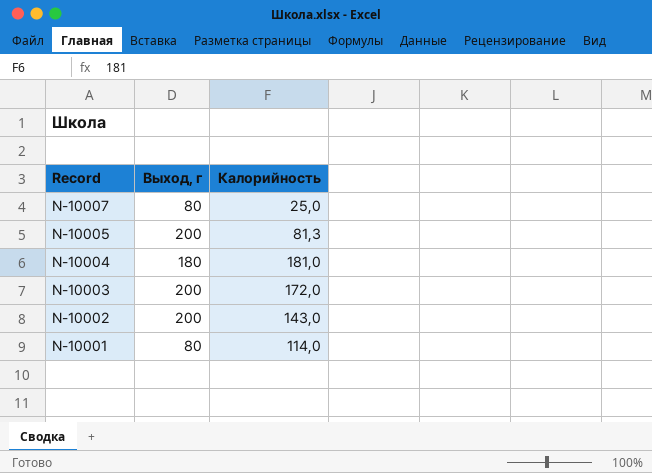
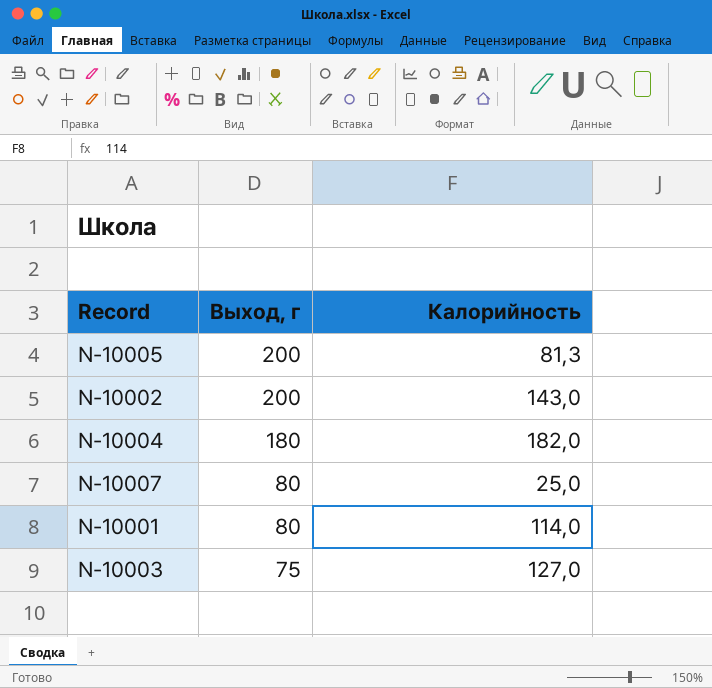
row order: Record descending -> Выход, г descending
N-10004 | Калорийность: 181,0 -> 182,0
N-10003 | Выход, г: 200 -> 75
N-10003 | Калорийность: 172,0 -> 127,0

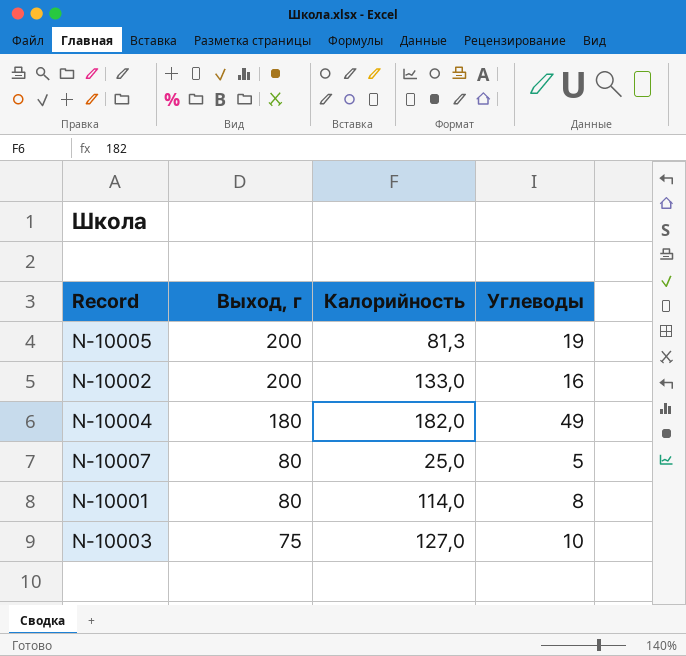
column Углеводы | position: none -> 4
N-10002 | Калорийность: 143,0 -> 133,0

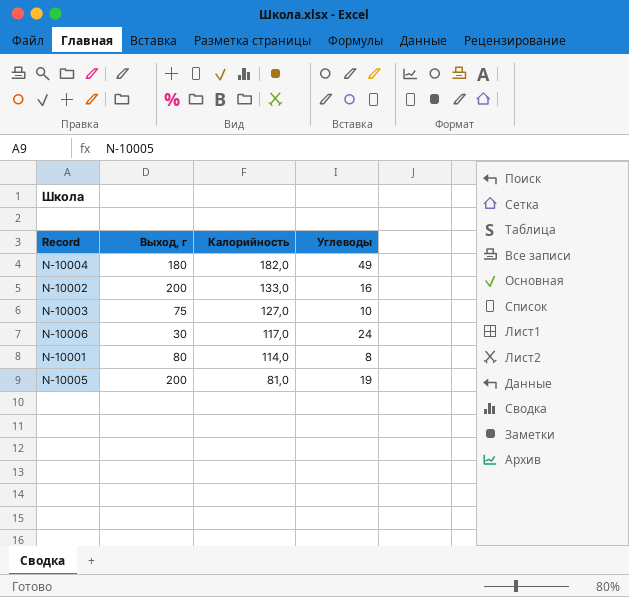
row order: Выход, г descending -> Калорийность descending
row N-10007: 80 | 25,0 | 5 -> none
row N-10006: none -> 30 | 117,0 | 24
N-10005 | Калорийность: 81,3 -> 81,0

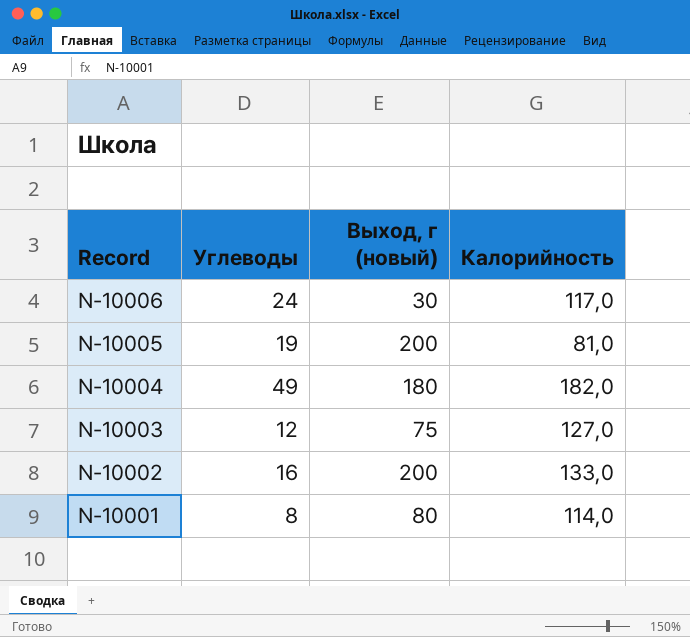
row order: Калорийность descending -> Record descending
column Углеводы | position: 4 -> 2
column name: Выход, г -> Выход, г (новый)
N-10003 | Углеводы: 10 -> 12

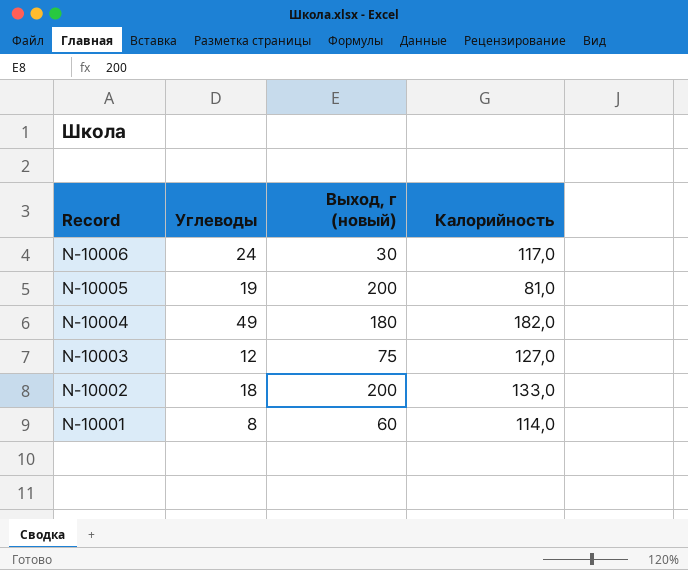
N-10002 | Углеводы: 16 -> 18
N-10001 | Выход, г (новый): 80 -> 60

